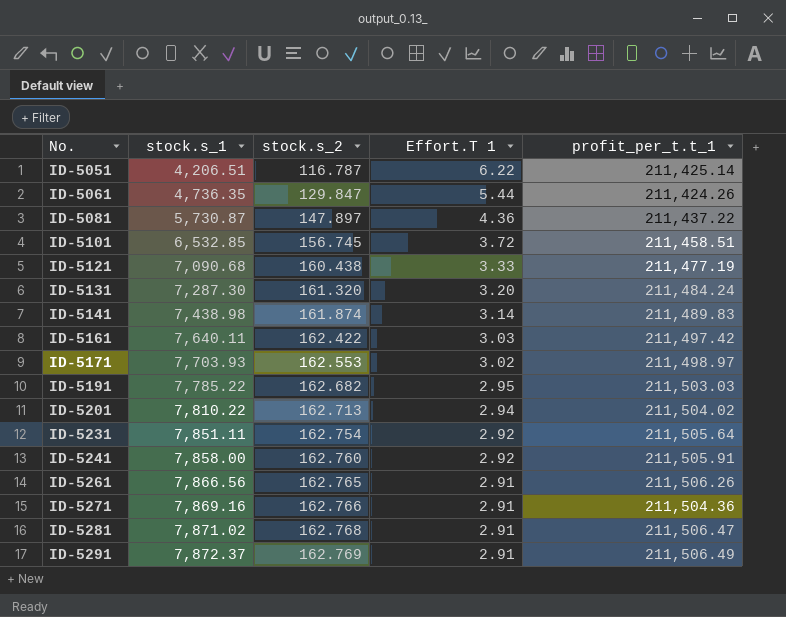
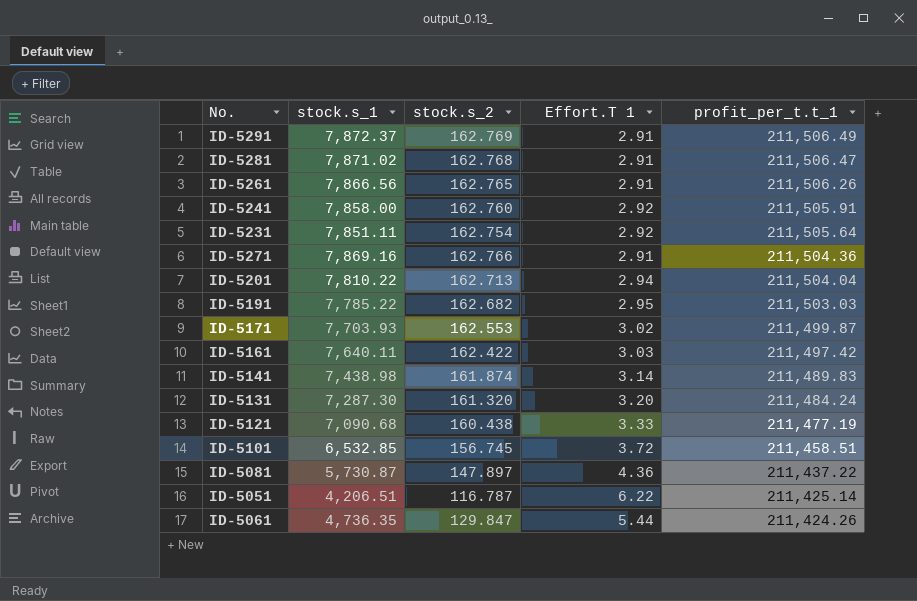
row order: No. ascending -> profit_per_t.t_1 descending
ID-5201 | profit_per_t.t_1: 211,504.02 -> 211,504.04
ID-5171 | profit_per_t.t_1: 211,498.97 -> 211,499.87

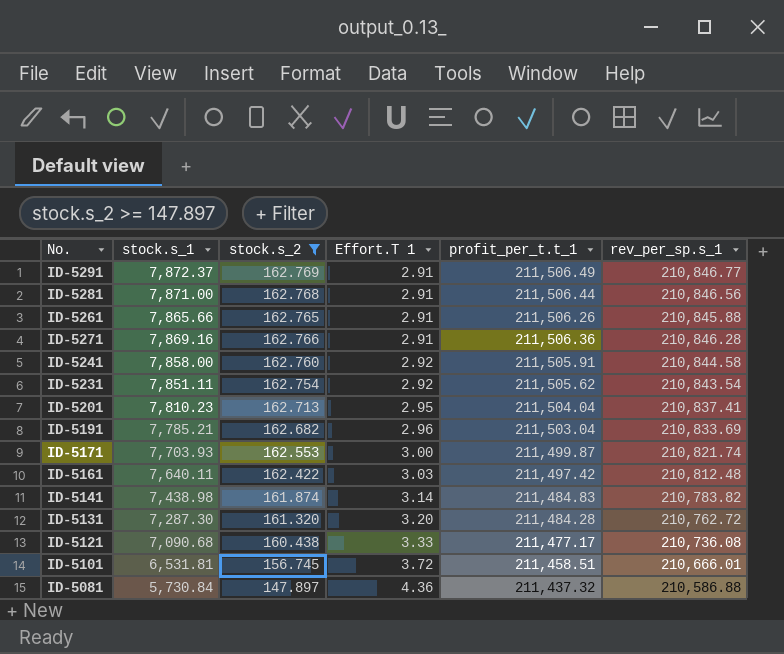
filter: none -> stock.s_2 >= 147.897
row order: profit_per_t.t_1 descending -> Effort.T 1 ascending
column rev_per_sp.s_1 | position: none -> 6
ID-5281 | stock.s_1: 7,871.02 -> 7,871.00
ID-5281 | profit_per_t.t_1: 211,506.47 -> 211,506.44
ID-5261 | stock.s_1: 7,866.56 -> 7,865.66
ID-5271 | profit_per_t.t_1: 211,504.36 -> 211,506.36
ID-5231 | profit_per_t.t_1: 211,505.64 -> 211,505.62
ID-5201 | stock.s_1: 7,810.22 -> 7,810.23
ID-5201 | Effort.T 1: 2.94 -> 2.95
ID-5191 | stock.s_1: 7,785.22 -> 7,785.21
ID-5191 | Effort.T 1: 2.95 -> 2.96
ID-5191 | profit_per_t.t_1: 211,503.03 -> 211,503.04
ID-5171 | Effort.T 1: 3.02 -> 3.00
ID-5141 | profit_per_t.t_1: 211,489.83 -> 211,484.83
ID-5131 | profit_per_t.t_1: 211,484.24 -> 211,484.28
ID-5121 | profit_per_t.t_1: 211,477.19 -> 211,477.17
ID-5101 | stock.s_1: 6,532.85 -> 6,531.81
ID-5081 | stock.s_1: 5,730.87 -> 5,730.84
ID-5081 | profit_per_t.t_1: 211,437.22 -> 211,437.32

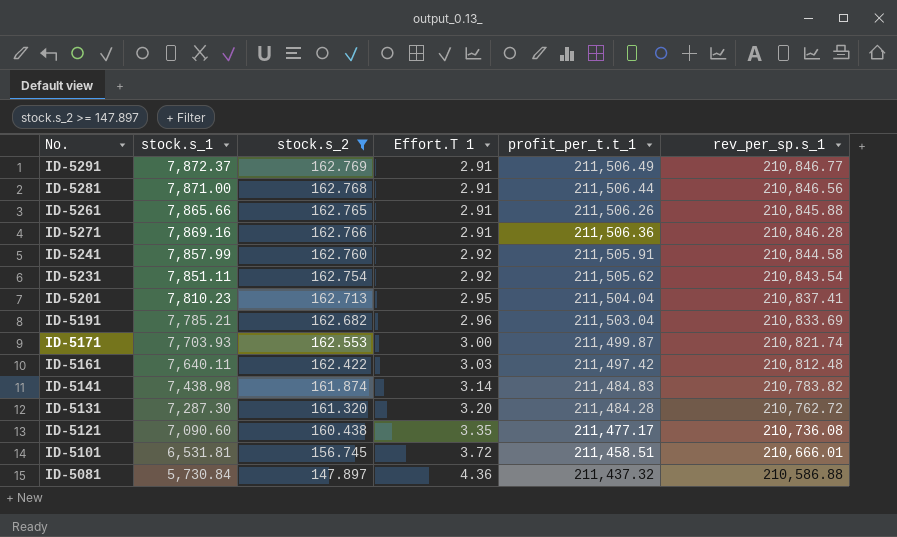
ID-5241 | stock.s_1: 7,858.00 -> 7,857.99
ID-5121 | stock.s_1: 7,090.68 -> 7,090.60
ID-5121 | Effort.T 1: 3.33 -> 3.35

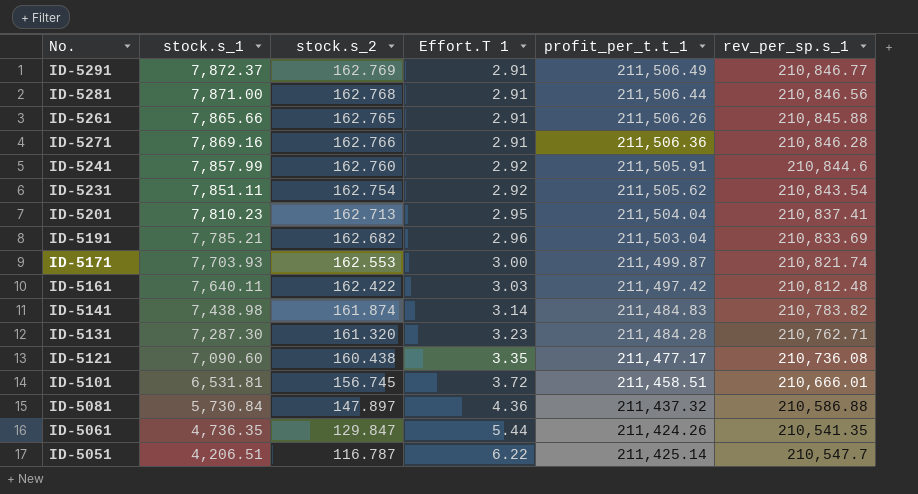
filter: stock.s_2 >= 147.897 -> none
ID-5241 | rev_per_sp.s_1: 210,844.58 -> 210,844.6
ID-5131 | Effort.T 1: 3.20 -> 3.23
ID-5131 | rev_per_sp.s_1: 210,762.72 -> 210,762.71

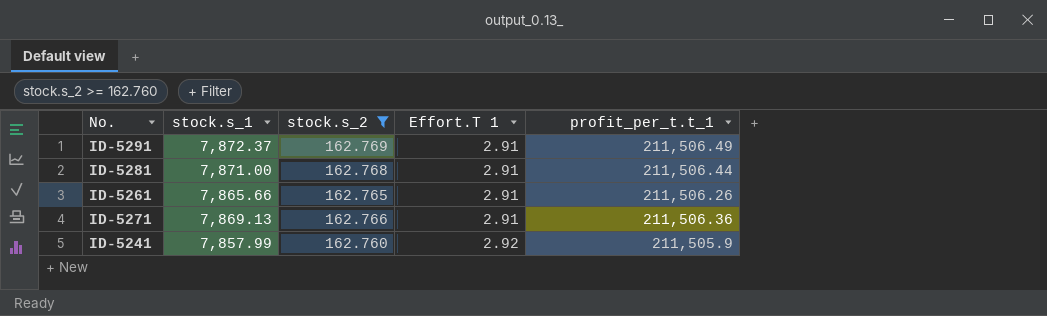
filter: none -> stock.s_2 >= 162.760
column rev_per_sp.s_1 | position: 6 -> none
ID-5271 | stock.s_1: 7,869.16 -> 7,869.13
ID-5241 | profit_per_t.t_1: 211,505.91 -> 211,505.9

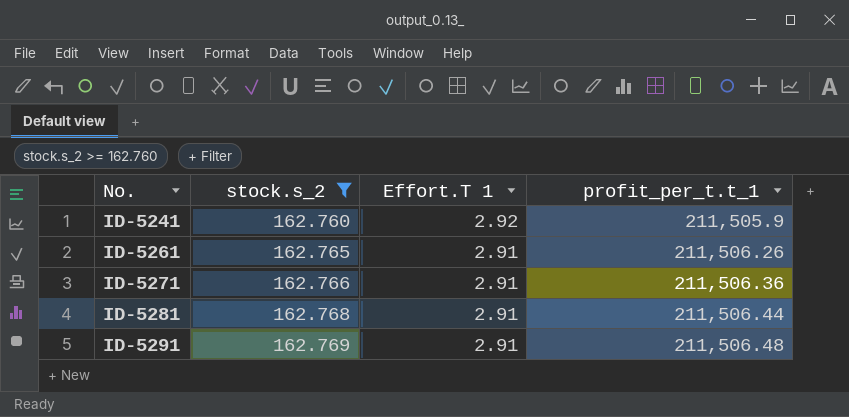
row order: Effort.T 1 ascending -> No. ascending
column stock.s_1 | position: 2 -> none
ID-5291 | profit_per_t.t_1: 211,506.49 -> 211,506.48

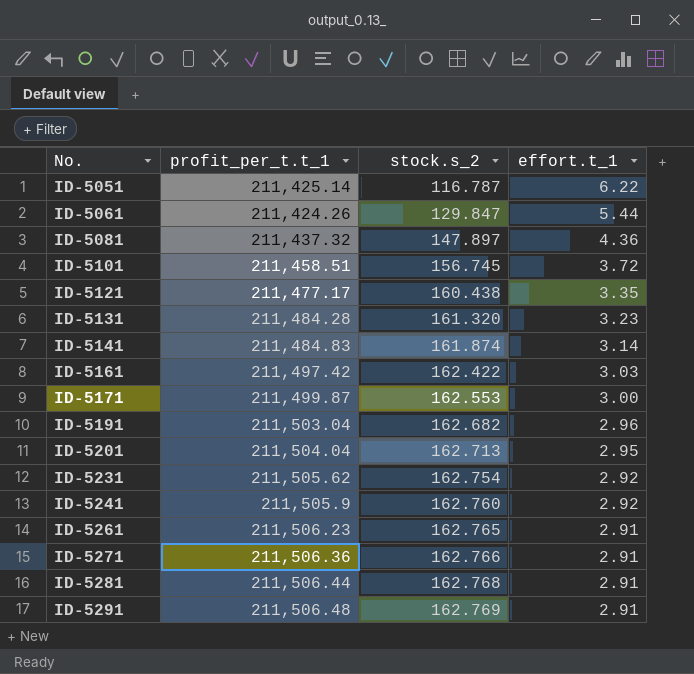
filter: stock.s_2 >= 162.760 -> none
column profit_per_t.t_1 | position: 4 -> 2
column name: Effort.T 1 -> effort.t_1
ID-5261 | profit_per_t.t_1: 211,506.26 -> 211,506.23

